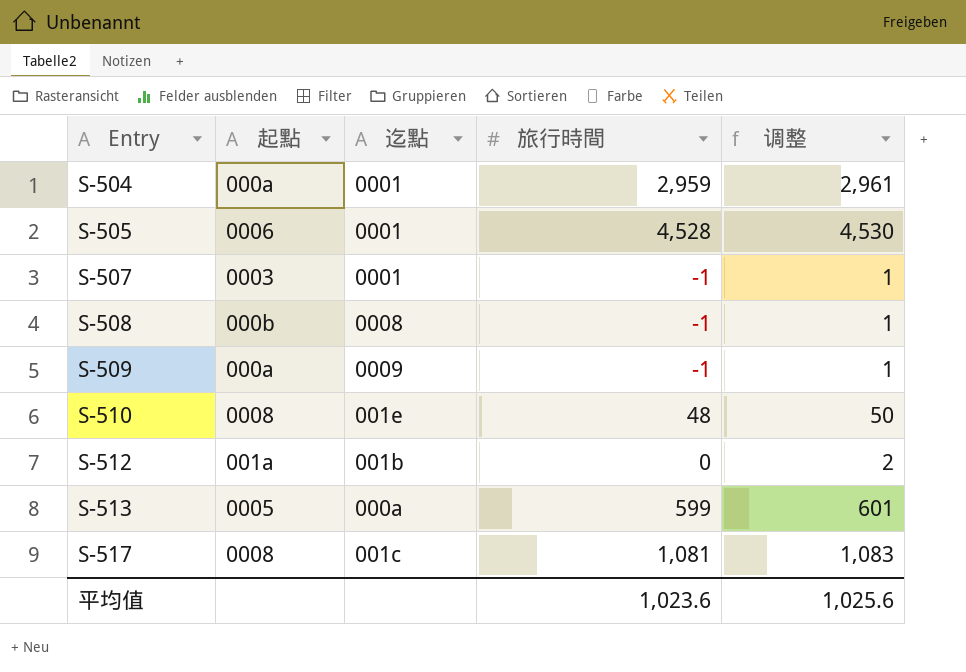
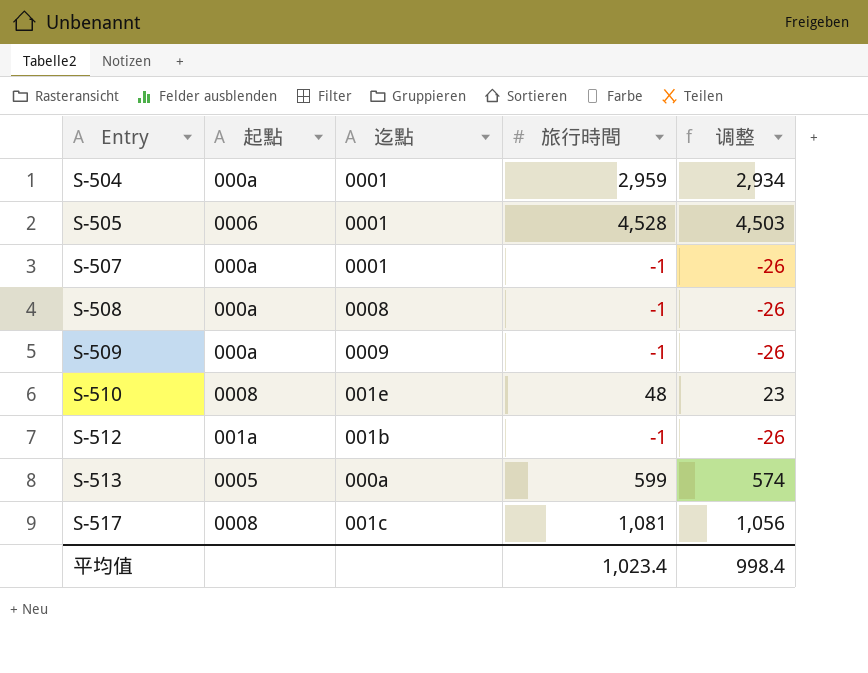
column 调整 | formula: [旅行時間] + 2 -> [旅行時間] - 25
S-507 | 起點: 0003 -> 000a
S-508 | 起點: 000b -> 000a
S-512 | 旅行時間: 0 -> -1
平均值 | 旅行時間: 1,023.6 -> 1,023.4
平均值 | 调整: 1,025.6 -> 998.4

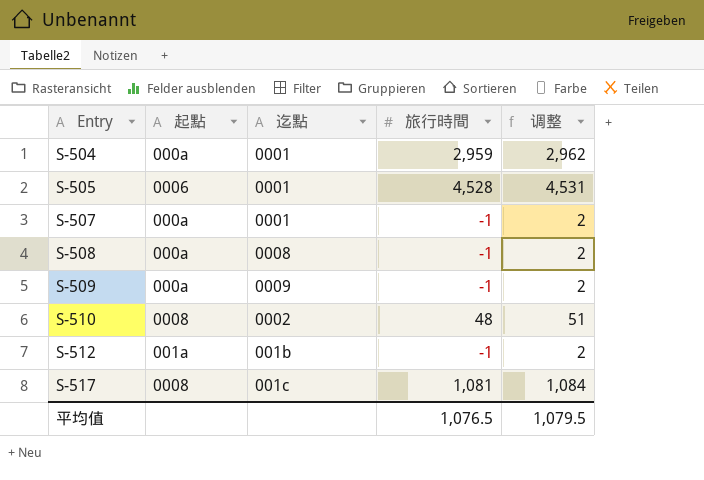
column 调整 | formula: [旅行時間] - 25 -> [旅行時間] + 3
row S-513: 0005 | 000a | 599 | 574 -> none
S-510 | 迄點: 001e -> 0002
平均值 | 旅行時間: 1,023.4 -> 1,076.5
平均值 | 调整: 998.4 -> 1,079.5

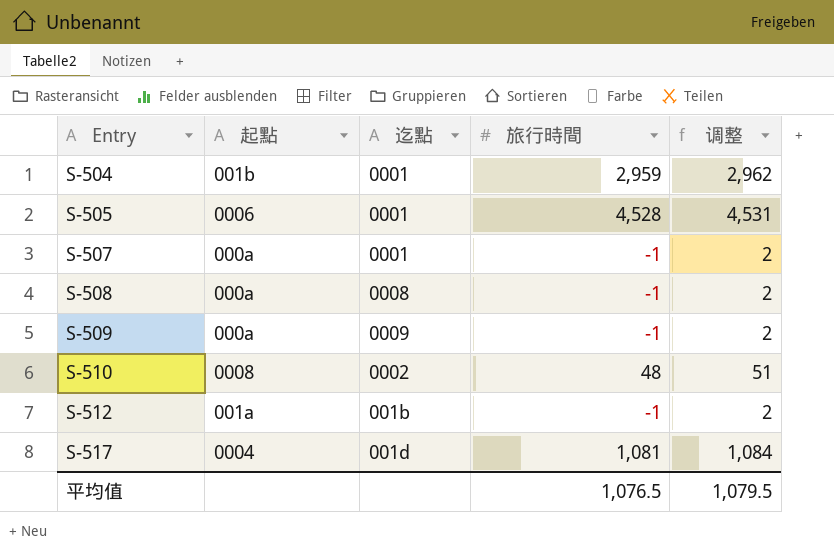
S-504 | 起點: 000a -> 001b
S-517 | 起點: 0008 -> 0004
S-517 | 迄點: 001c -> 001d

